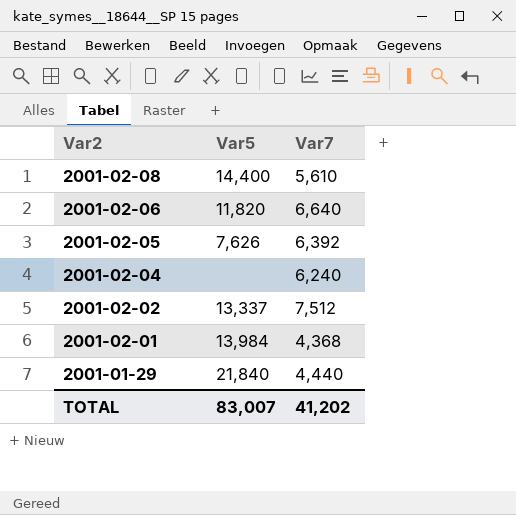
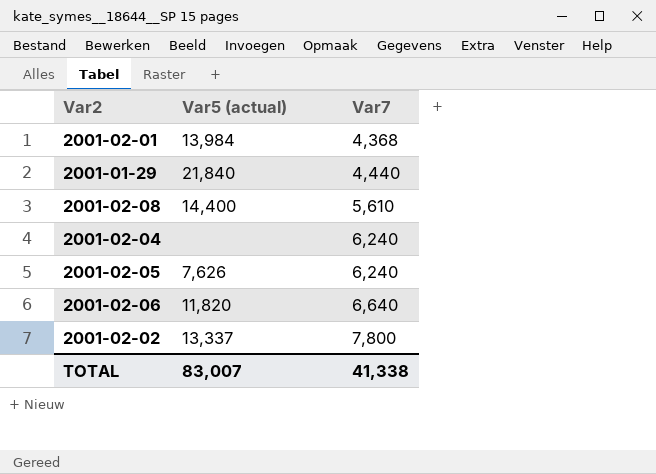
row order: Var2 descending -> Var7 ascending
column name: Var5 -> Var5 (actual)
2001-02-05 | Var7: 6,392 -> 6,240
2001-02-02 | Var7: 7,512 -> 7,800
TOTAL | Var7: 41,202 -> 41,338

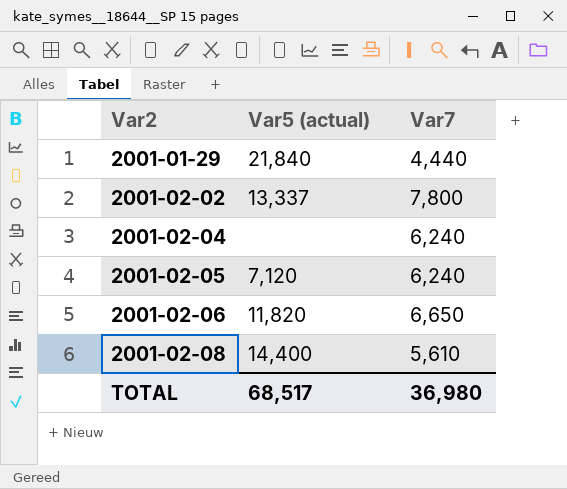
row order: Var7 ascending -> Var2 ascending
row 2001-02-01: 13,984 | 4,368 -> none
2001-02-05 | Var5 (actual): 7,626 -> 7,120
2001-02-06 | Var7: 6,640 -> 6,650
TOTAL | Var5 (actual): 83,007 -> 68,517
TOTAL | Var7: 41,338 -> 36,980

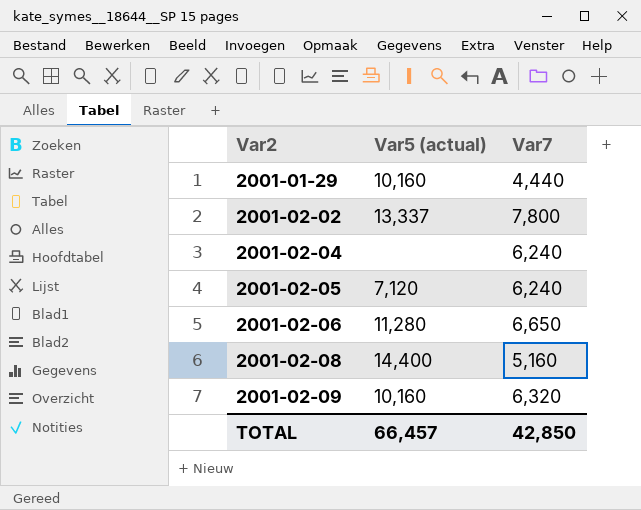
2001-01-29 | Var5 (actual): 21,840 -> 10,160
2001-02-06 | Var5 (actual): 11,820 -> 11,280
2001-02-08 | Var7: 5,610 -> 5,160
row 2001-02-09: none -> 10,160 | 6,320
TOTAL | Var5 (actual): 68,517 -> 66,457
TOTAL | Var7: 36,980 -> 42,850

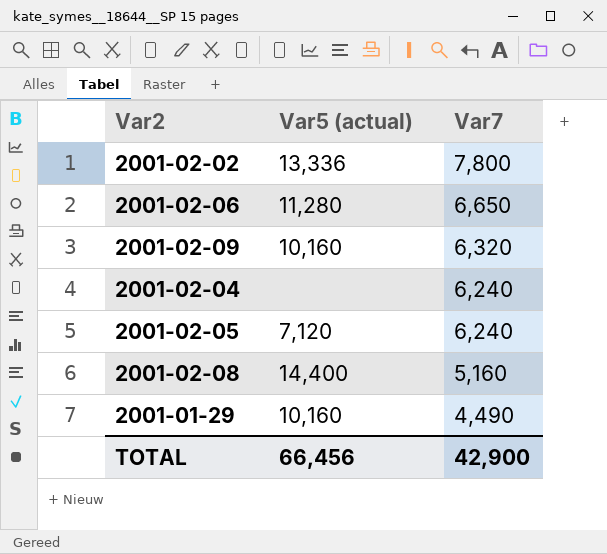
row order: Var2 ascending -> Var7 descending
2001-02-02 | Var5 (actual): 13,337 -> 13,336
2001-01-29 | Var7: 4,440 -> 4,490
TOTAL | Var5 (actual): 66,457 -> 66,456
TOTAL | Var7: 42,850 -> 42,900

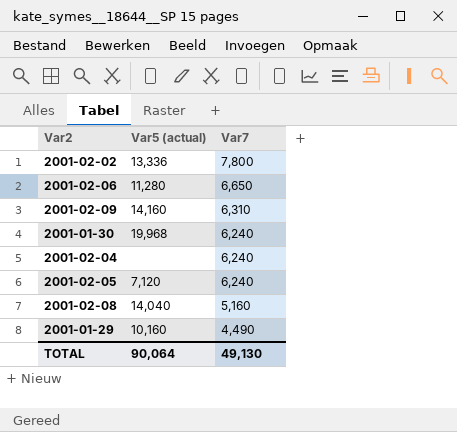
2001-02-09 | Var5 (actual): 10,160 -> 14,160
2001-02-09 | Var7: 6,320 -> 6,310
row 2001-01-30: none -> 19,968 | 6,240
2001-02-08 | Var5 (actual): 14,400 -> 14,040
TOTAL | Var5 (actual): 66,456 -> 90,064
TOTAL | Var7: 42,900 -> 49,130

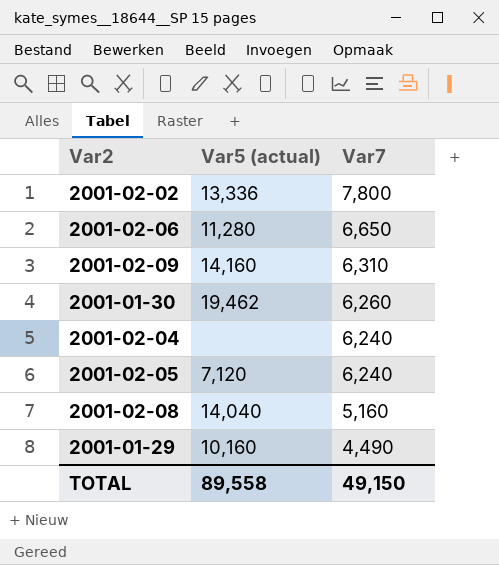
2001-01-30 | Var5 (actual): 19,968 -> 19,462
2001-01-30 | Var7: 6,240 -> 6,260
TOTAL | Var5 (actual): 90,064 -> 89,558
TOTAL | Var7: 49,130 -> 49,150

